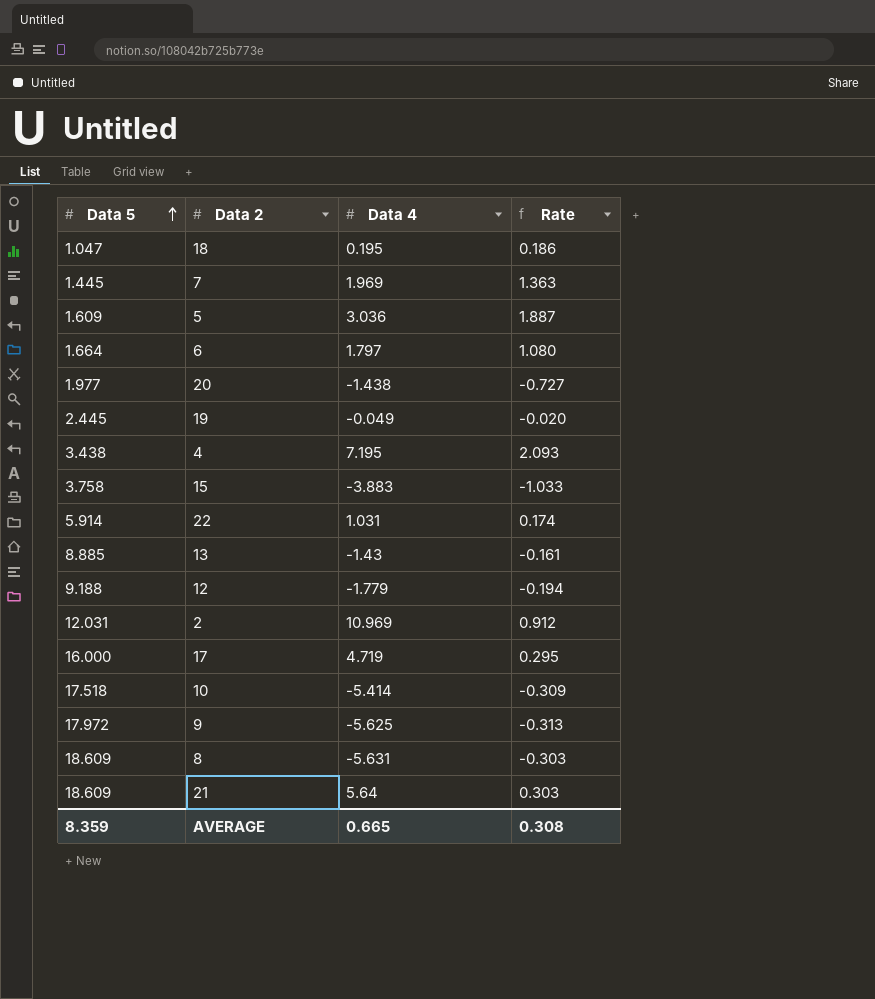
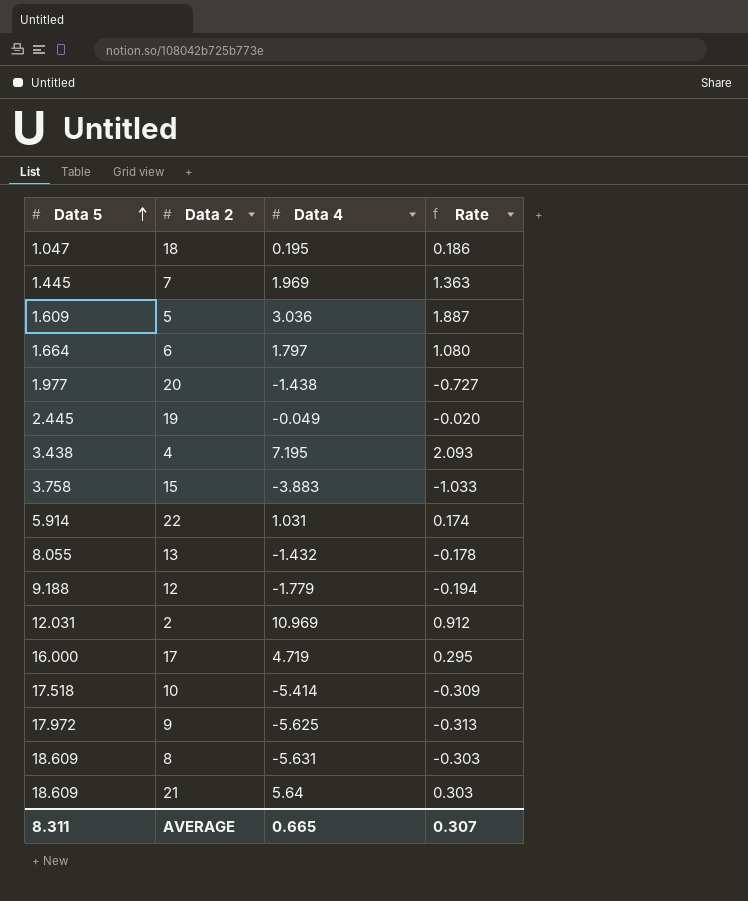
13 | Data 5: 8.885 -> 8.055
13 | Data 4: -1.43 -> -1.432
13 | Rate: -0.161 -> -0.178
AVERAGE | Data 5: 8.359 -> 8.311
AVERAGE | Rate: 0.308 -> 0.307

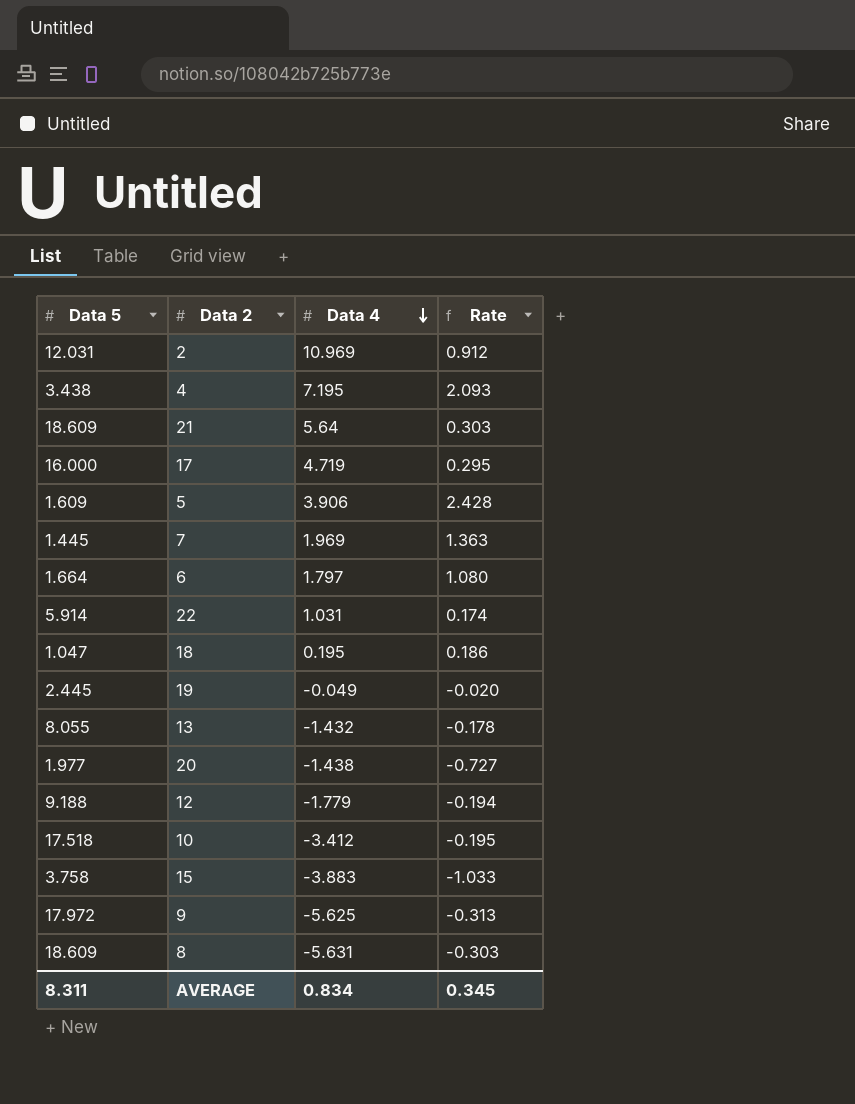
row order: Data 5 ascending -> Data 4 descending
5 | Data 4: 3.036 -> 3.906
5 | Rate: 1.887 -> 2.428
10 | Data 4: -5.414 -> -3.412
10 | Rate: -0.309 -> -0.195
AVERAGE | Data 4: 0.665 -> 0.834
AVERAGE | Rate: 0.307 -> 0.345

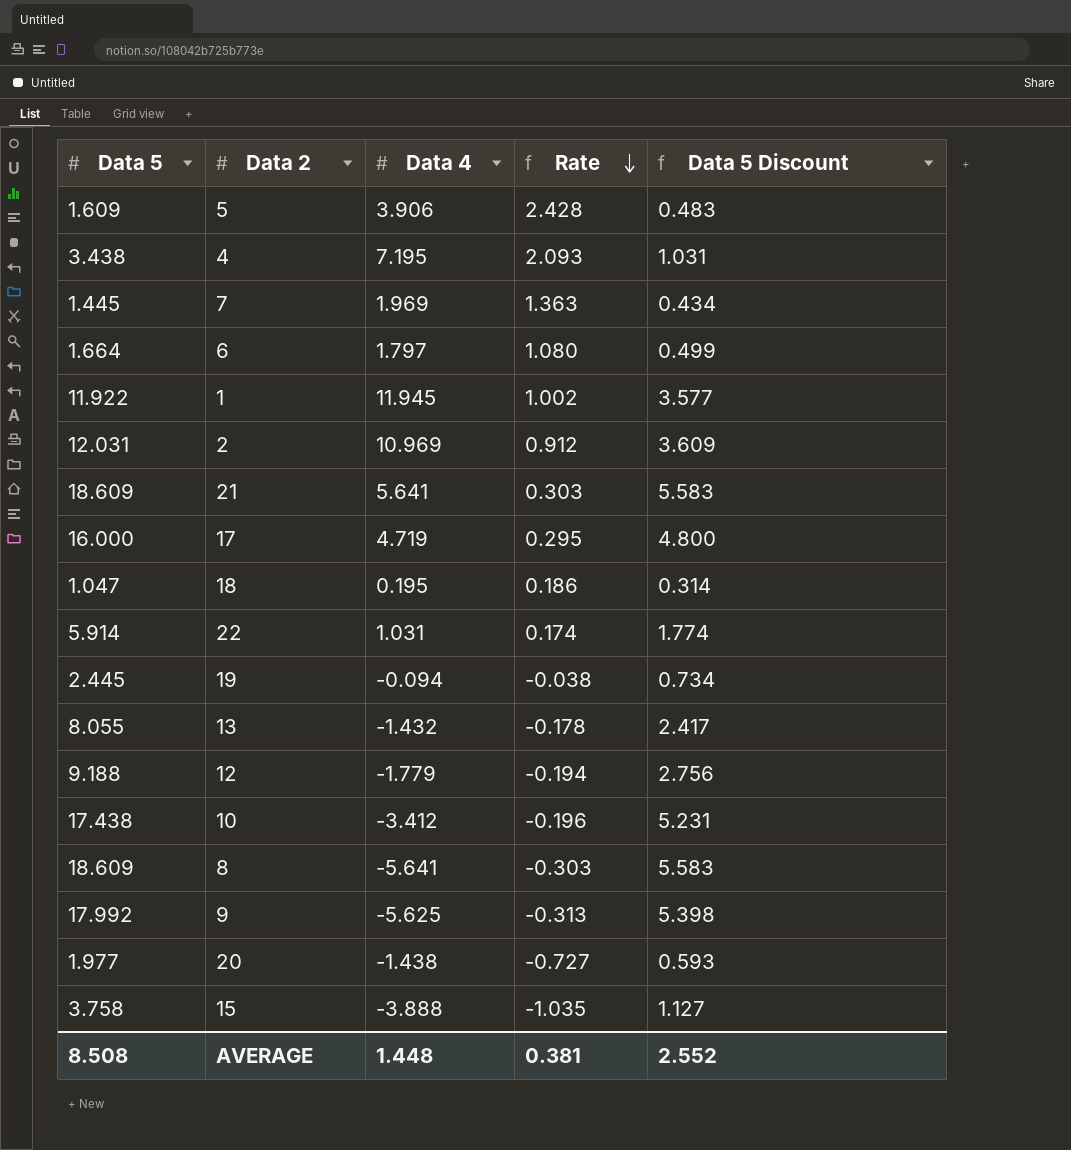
row order: Data 4 descending -> Rate descending
column Data 5 Discount | formula: none -> [Data 5] * 0.3
row 1: none -> 11.922 | 11.945 | 1.002 | 3.577
21 | Data 4: 5.64 -> 5.641
19 | Data 4: -0.049 -> -0.094
19 | Rate: -0.020 -> -0.038
10 | Data 5: 17.518 -> 17.438
10 | Rate: -0.195 -> -0.196
8 | Data 4: -5.631 -> -5.641
9 | Data 5: 17.972 -> 17.992
15 | Data 4: -3.883 -> -3.888
15 | Rate: -1.033 -> -1.035
AVERAGE | Data 5: 8.311 -> 8.508
AVERAGE | Data 4: 0.834 -> 1.448
AVERAGE | Rate: 0.345 -> 0.381

